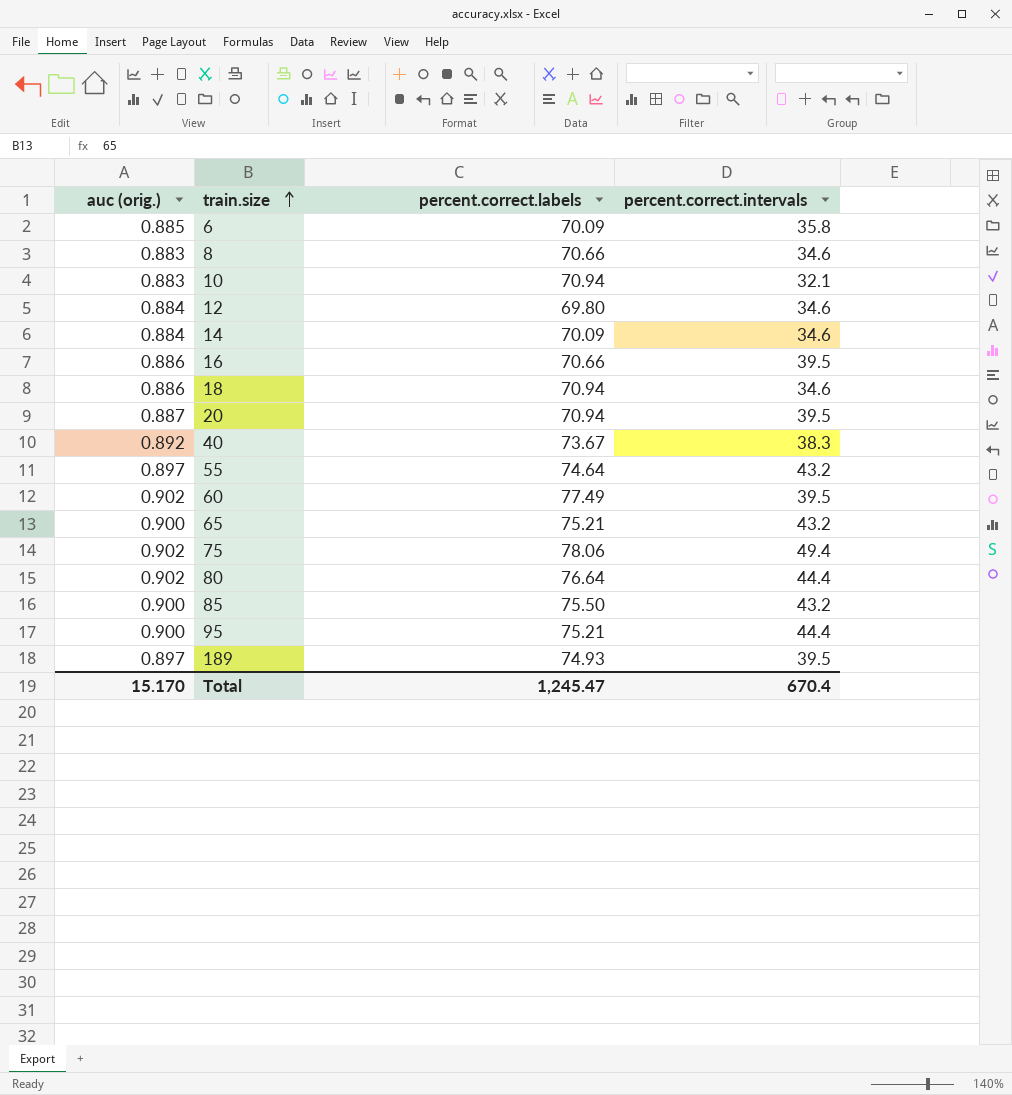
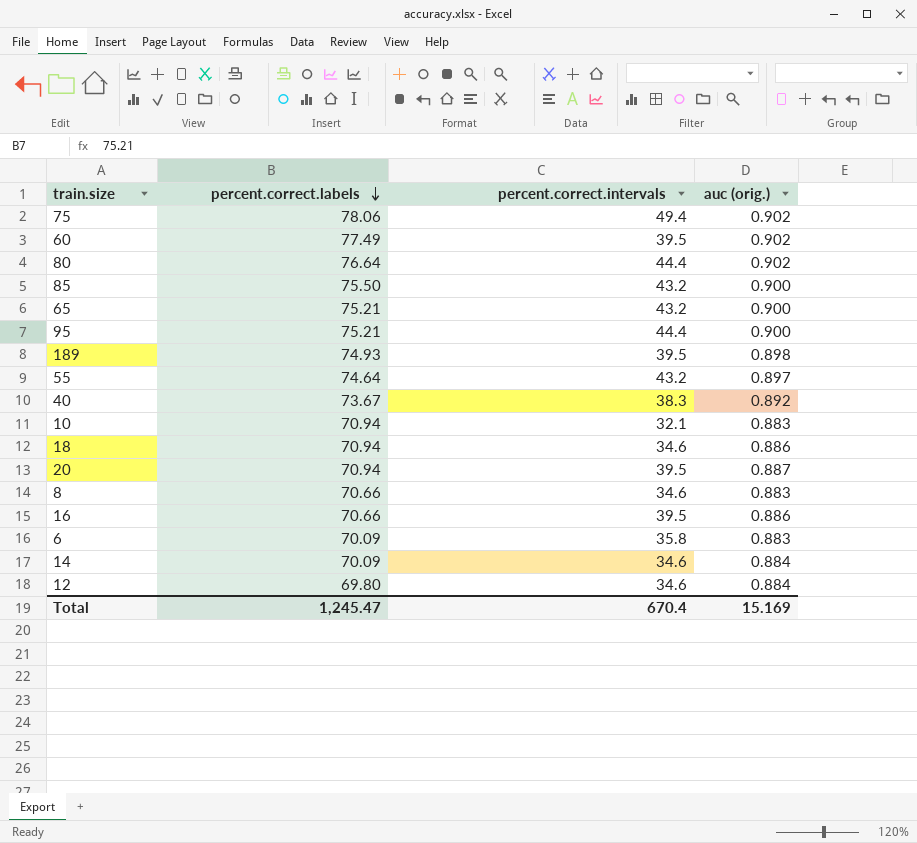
row order: train.size ascending -> percent.correct.labels descending
column auc (orig.) | position: 1 -> 4
189 | auc (orig.): 0.897 -> 0.898
6 | auc (orig.): 0.885 -> 0.883
Total | auc (orig.): 15.170 -> 15.169

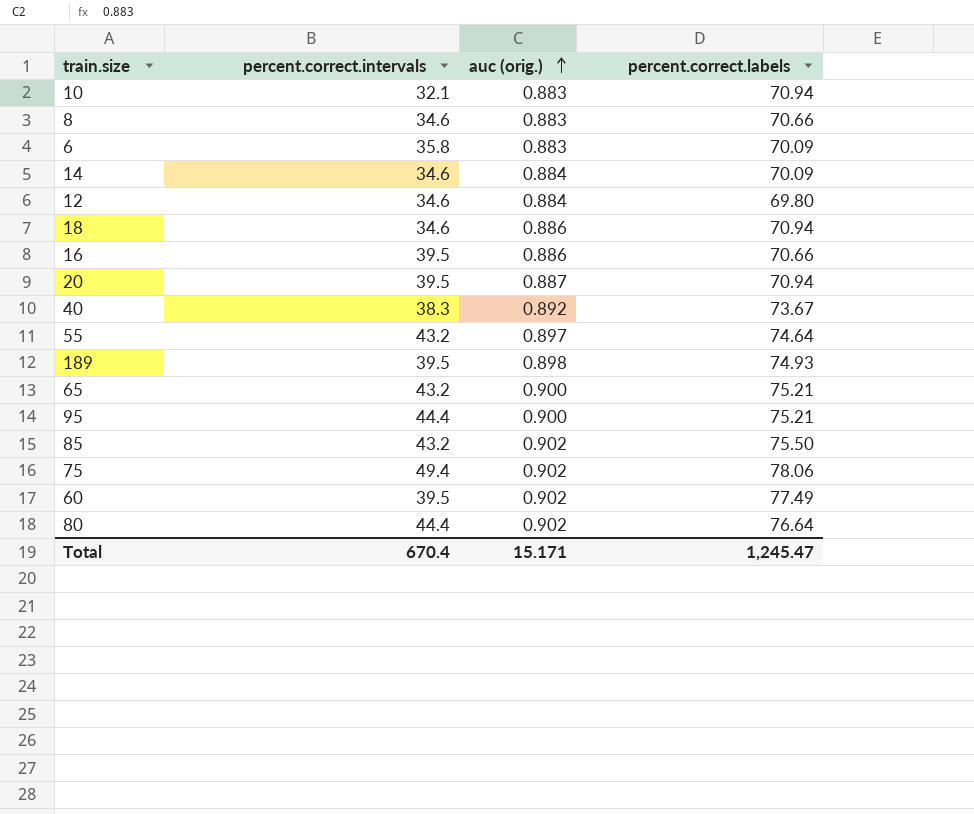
row order: percent.correct.labels descending -> auc (orig.) ascending
column percent.correct.labels | position: 2 -> 4
85 | auc (orig.): 0.900 -> 0.902
Total | auc (orig.): 15.169 -> 15.171

